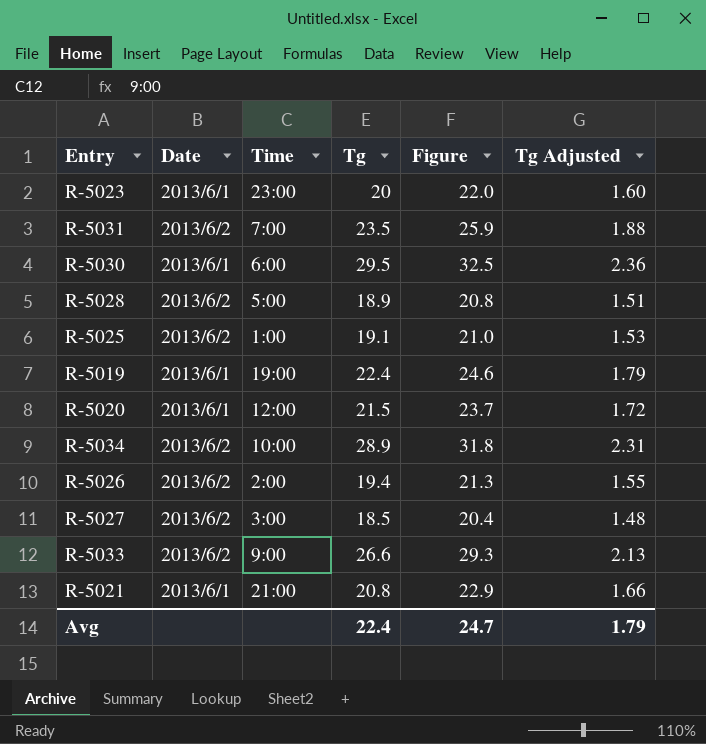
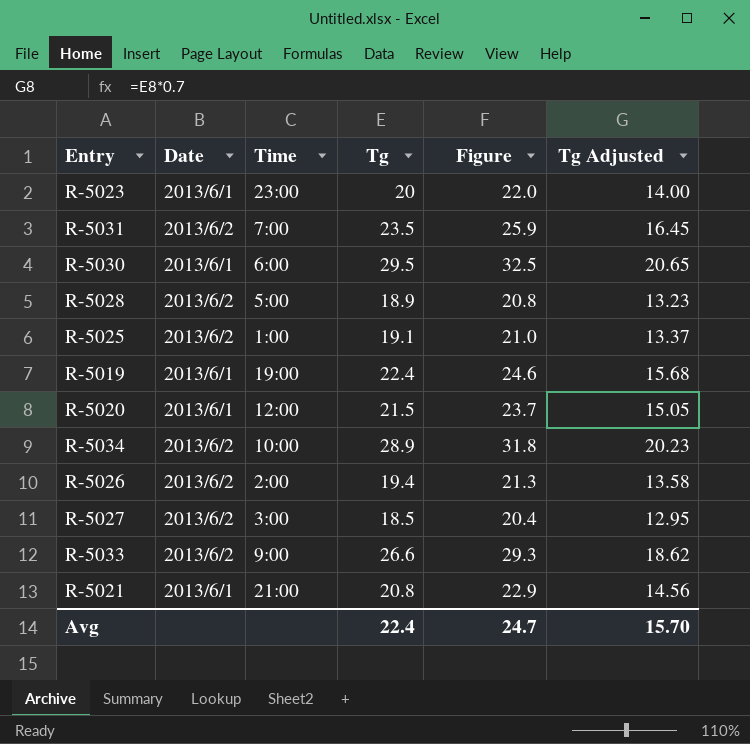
column Tg Adjusted | formula: [Tg] * 0.08 -> [Tg] * 0.7
Avg | Tg Adjusted: 1.79 -> 15.70

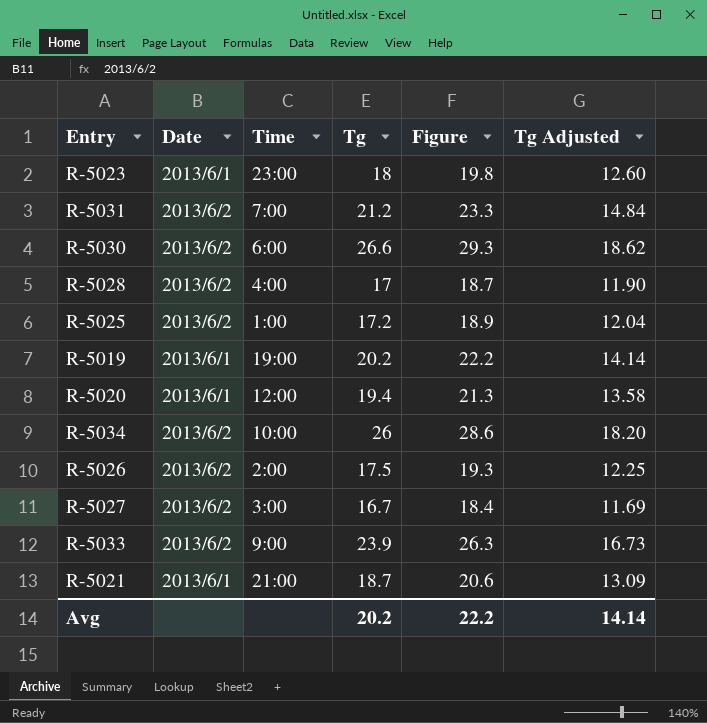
R-5023 | Tg: 20 -> 18
R-5023 | Figure: 22.0 -> 19.8
R-5023 | Tg Adjusted: 14.00 -> 12.60
R-5031 | Tg: 23.5 -> 21.2
R-5031 | Figure: 25.9 -> 23.3
R-5031 | Tg Adjusted: 16.45 -> 14.84
R-5030 | Date: 2013/6/1 -> 2013/6/2
R-5030 | Tg: 29.5 -> 26.6
R-5030 | Figure: 32.5 -> 29.3
R-5030 | Tg Adjusted: 20.65 -> 18.62
R-5028 | Time: 5:00 -> 4:00
R-5028 | Tg: 18.9 -> 17
R-5028 | Figure: 20.8 -> 18.7
R-5028 | Tg Adjusted: 13.23 -> 11.90
R-5025 | Tg: 19.1 -> 17.2
R-5025 | Figure: 21.0 -> 18.9
R-5025 | Tg Adjusted: 13.37 -> 12.04
R-5019 | Tg: 22.4 -> 20.2
R-5019 | Figure: 24.6 -> 22.2
R-5019 | Tg Adjusted: 15.68 -> 14.14
R-5020 | Tg: 21.5 -> 19.4
R-5020 | Figure: 23.7 -> 21.3
R-5020 | Tg Adjusted: 15.05 -> 13.58
R-5034 | Tg: 28.9 -> 26
R-5034 | Figure: 31.8 -> 28.6
R-5034 | Tg Adjusted: 20.23 -> 18.20
R-5026 | Tg: 19.4 -> 17.5
R-5026 | Figure: 21.3 -> 19.3
R-5026 | Tg Adjusted: 13.58 -> 12.25
R-5027 | Tg: 18.5 -> 16.7
R-5027 | Figure: 20.4 -> 18.4
R-5027 | Tg Adjusted: 12.95 -> 11.69
R-5033 | Tg: 26.6 -> 23.9
R-5033 | Figure: 29.3 -> 26.3
R-5033 | Tg Adjusted: 18.62 -> 16.73
R-5021 | Tg: 20.8 -> 18.7
R-5021 | Figure: 22.9 -> 20.6
R-5021 | Tg Adjusted: 14.56 -> 13.09
Avg | Tg: 22.4 -> 20.2
Avg | Figure: 24.7 -> 22.2
Avg | Tg Adjusted: 15.70 -> 14.14

